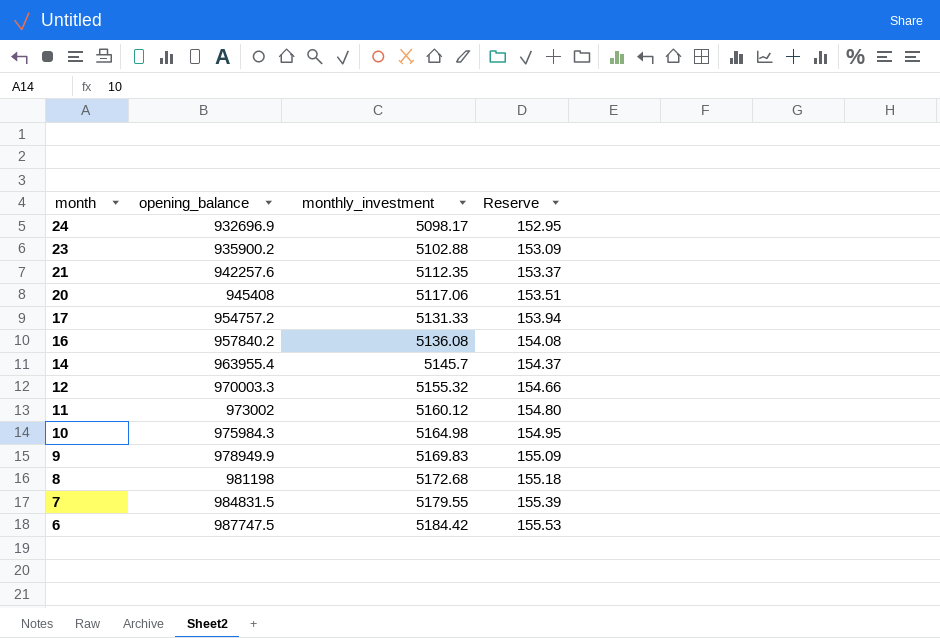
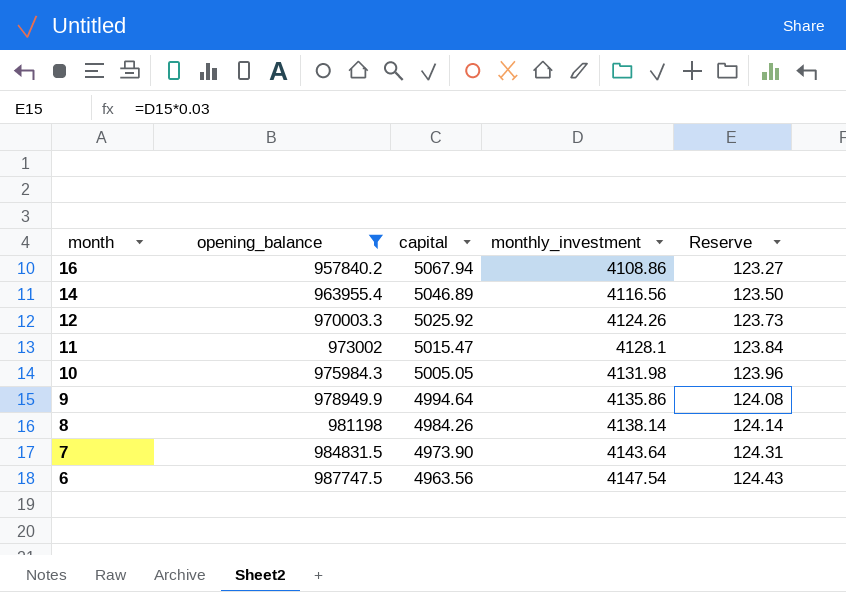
filter: none -> opening_balance >= 957840.2
column capital | position: none -> 3
16 | monthly_investment: 5136.08 -> 4108.86
16 | Reserve: 154.08 -> 123.27
14 | monthly_investment: 5145.7 -> 4116.56
14 | Reserve: 154.37 -> 123.50
12 | monthly_investment: 5155.32 -> 4124.26
12 | Reserve: 154.66 -> 123.73
11 | monthly_investment: 5160.12 -> 4128.1
11 | Reserve: 154.80 -> 123.84
10 | monthly_investment: 5164.98 -> 4131.98
10 | Reserve: 154.95 -> 123.96
9 | monthly_investment: 5169.83 -> 4135.86
9 | Reserve: 155.09 -> 124.08
8 | monthly_investment: 5172.68 -> 4138.14
8 | Reserve: 155.18 -> 124.14
7 | monthly_investment: 5179.55 -> 4143.64
7 | Reserve: 155.39 -> 124.31
6 | monthly_investment: 5184.42 -> 4147.54
6 | Reserve: 155.53 -> 124.43

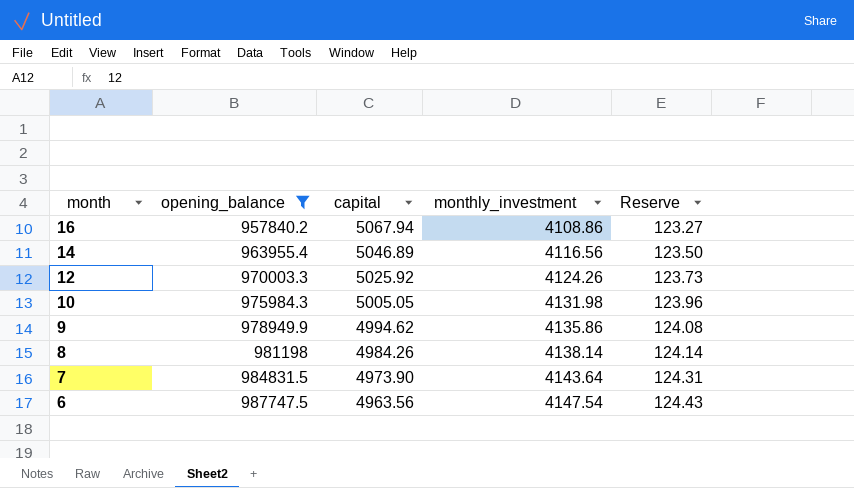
row 11: 973002 | 5015.47 | 4128.1 | 123.84 -> none
9 | capital: 4994.64 -> 4994.62

